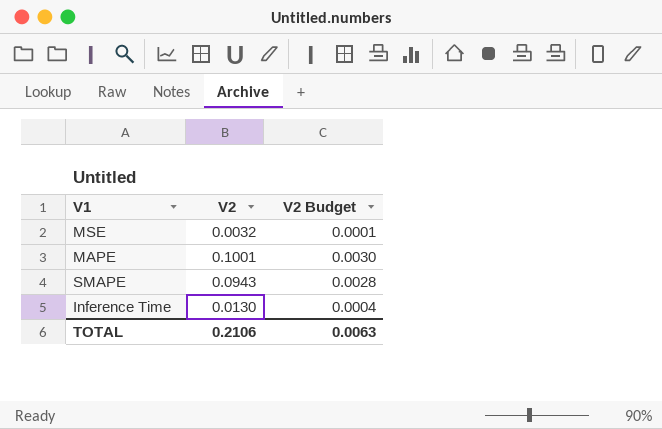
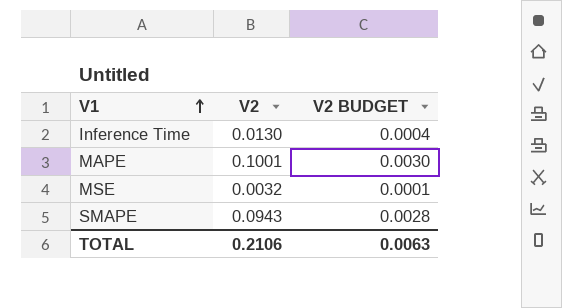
row order: none -> V1 ascending
column name: V2 Budget -> V2 BUDGET

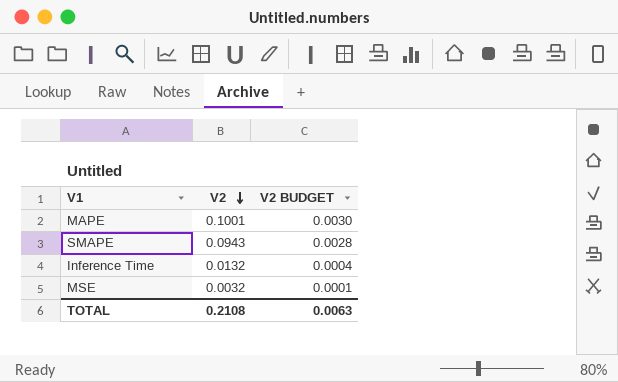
row order: V1 ascending -> V2 descending
Inference Time | V2: 0.0130 -> 0.0132
TOTAL | V2: 0.2106 -> 0.2108

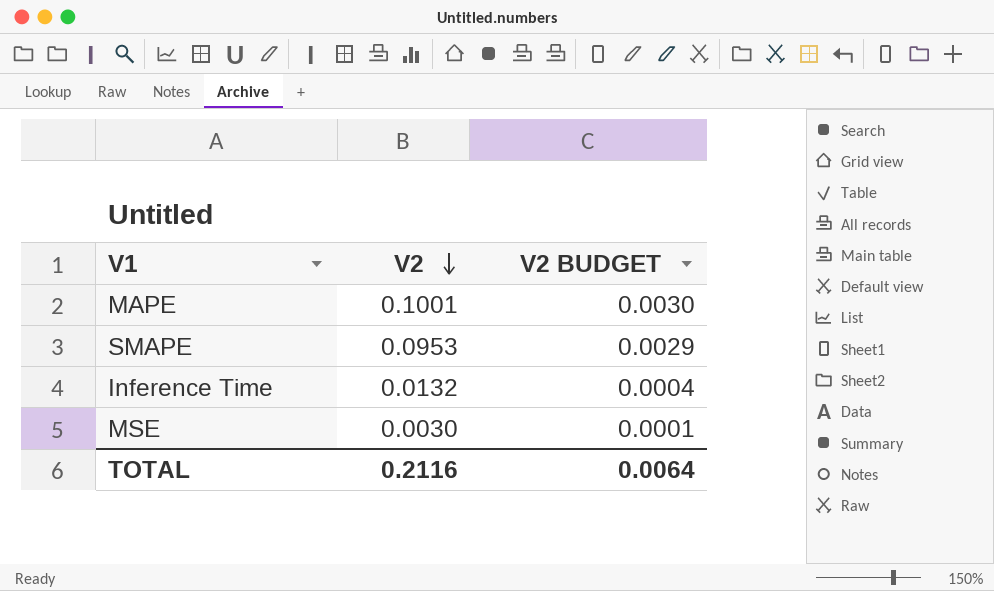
SMAPE | V2: 0.0943 -> 0.0953
SMAPE | V2 BUDGET: 0.0028 -> 0.0029
MSE | V2: 0.0032 -> 0.0030
TOTAL | V2: 0.2108 -> 0.2116
TOTAL | V2 BUDGET: 0.0063 -> 0.0064

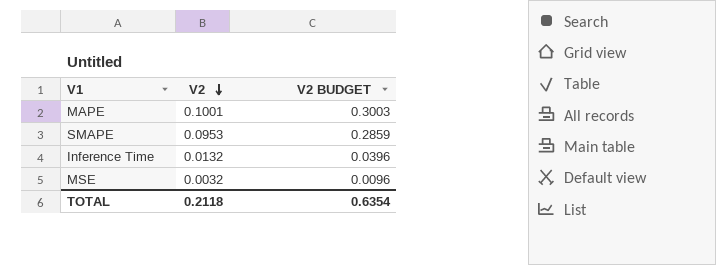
column V2 BUDGET | formula: [V2] * 0.03 -> [V2] * 3
MSE | V2: 0.0030 -> 0.0032
TOTAL | V2: 0.2116 -> 0.2118
TOTAL | V2 BUDGET: 0.0064 -> 0.6354

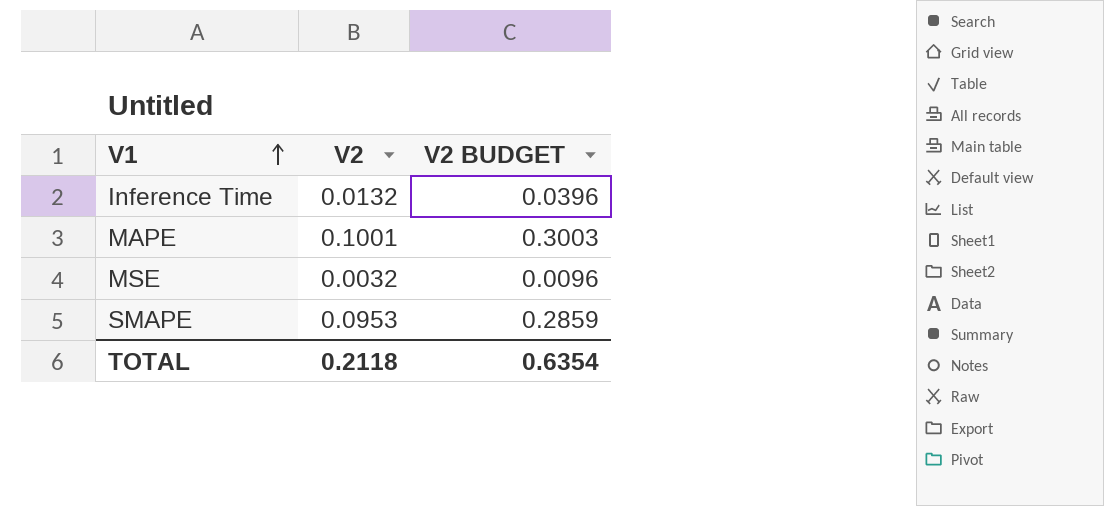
row order: V2 descending -> V1 ascending

